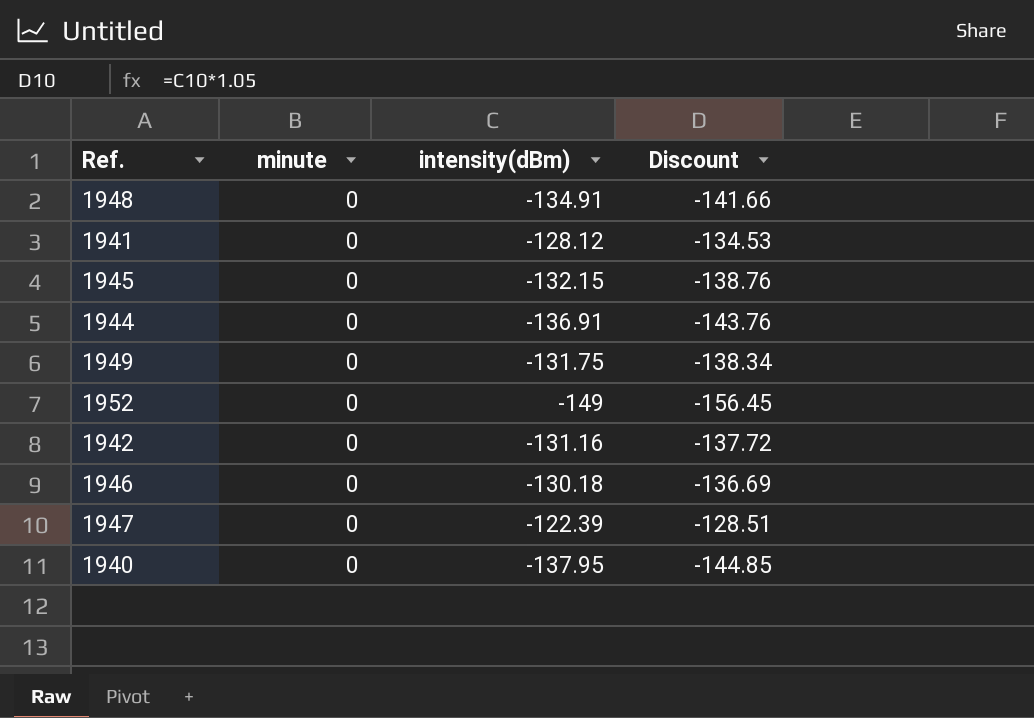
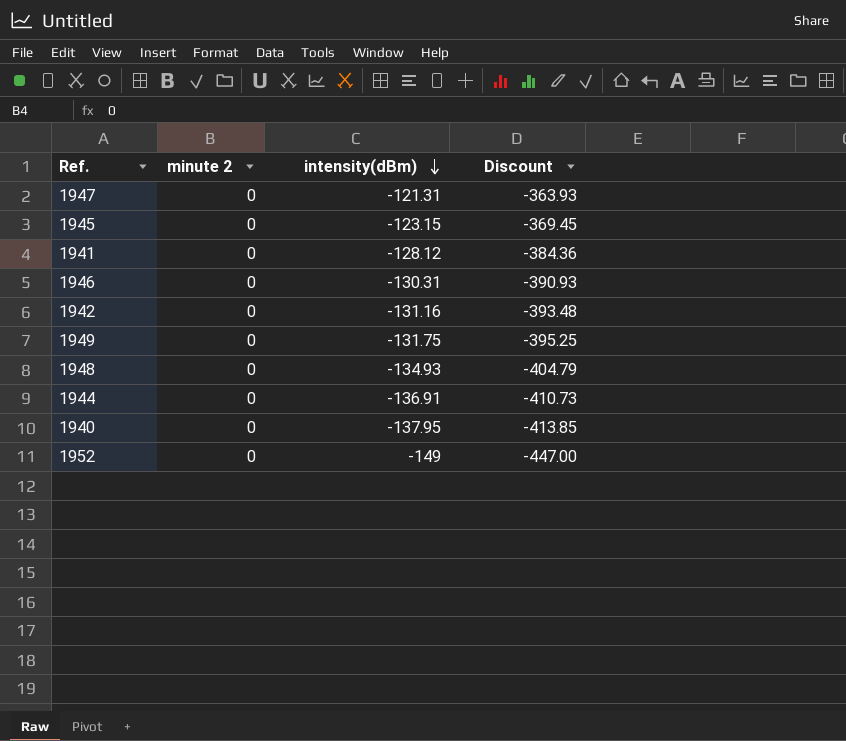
row order: none -> intensity(dBm) descending
column name: minute -> minute 2
column Discount | formula: [intensity(dBm)] * 1.05 -> [intensity(dBm)] * 3
1947 | intensity(dBm): -122.39 -> -121.31
1945 | intensity(dBm): -132.15 -> -123.15
1946 | intensity(dBm): -130.18 -> -130.31
1948 | intensity(dBm): -134.91 -> -134.93

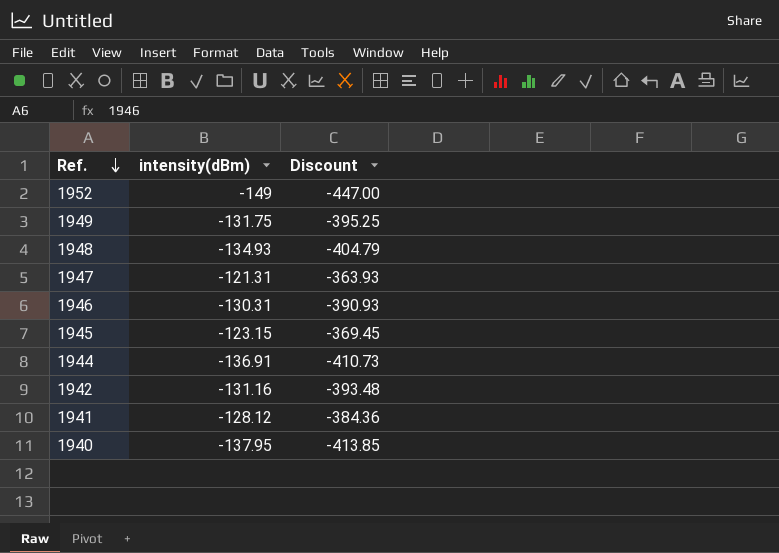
row order: intensity(dBm) descending -> Ref. descending
column minute 2 | position: 2 -> none

